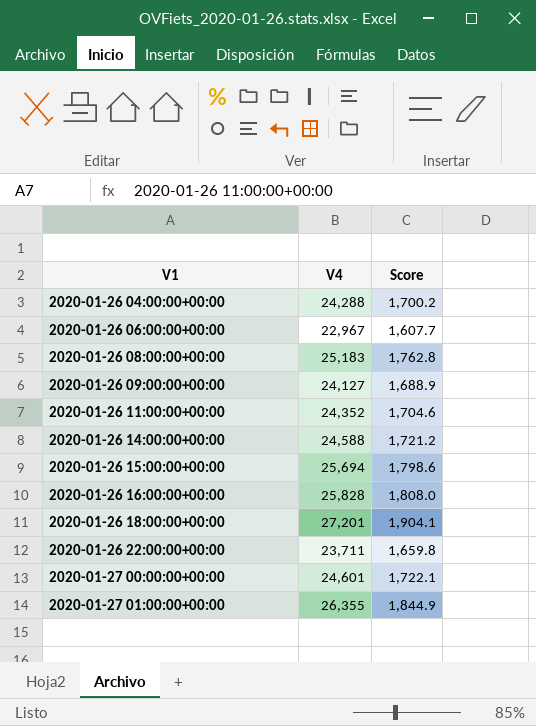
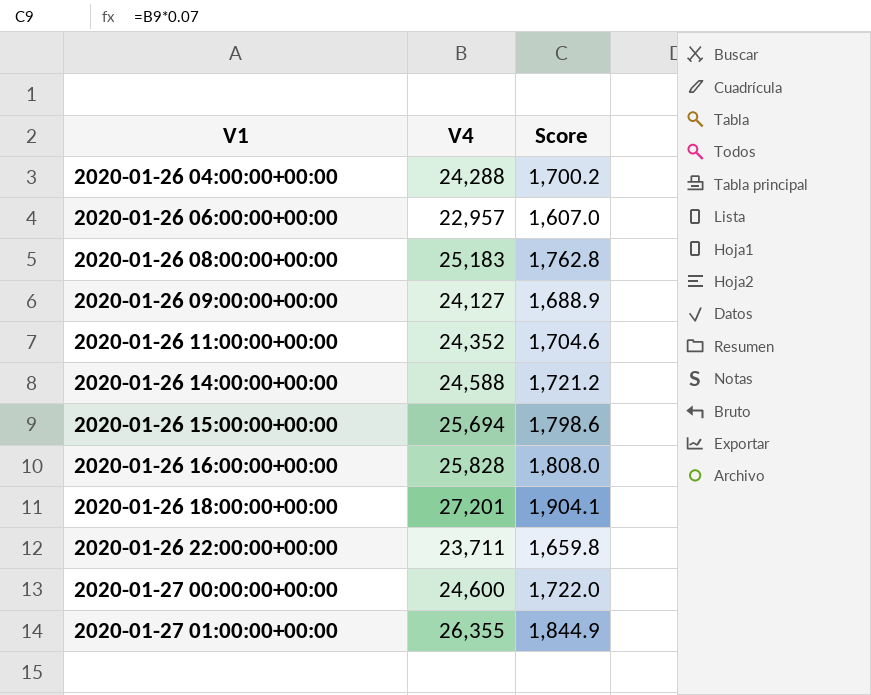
2020-01-26 06:00:00+00:00 | V4: 22,967 -> 22,957
2020-01-26 06:00:00+00:00 | Score: 1,607.7 -> 1,607.0
2020-01-27 00:00:00+00:00 | V4: 24,601 -> 24,600
2020-01-27 00:00:00+00:00 | Score: 1,722.1 -> 1,722.0

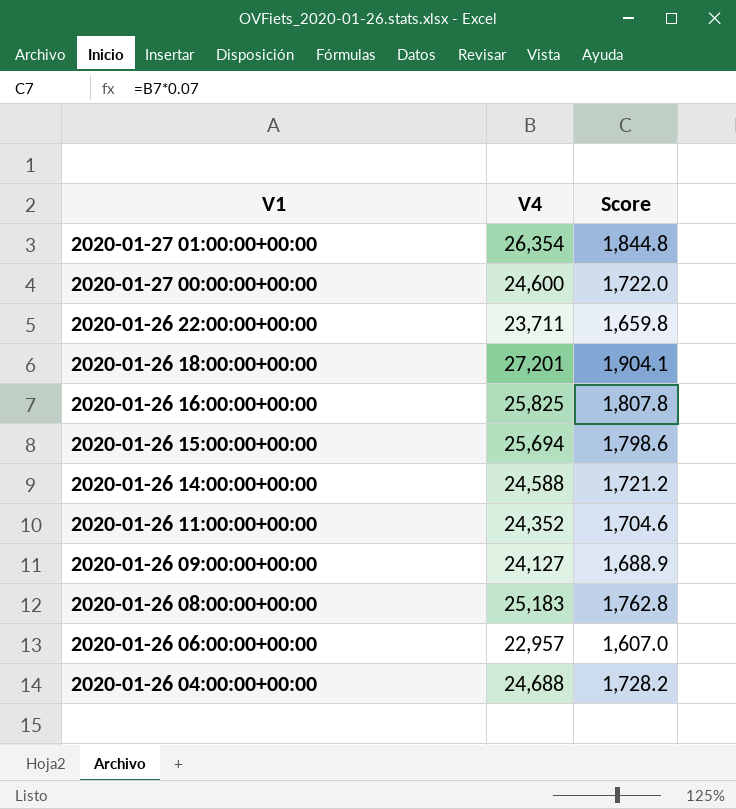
row order: V1 ascending -> V1 descending
2020-01-27 01:00:00+00:00 | V4: 26,355 -> 26,354
2020-01-27 01:00:00+00:00 | Score: 1,844.9 -> 1,844.8
2020-01-26 16:00:00+00:00 | V4: 25,828 -> 25,825
2020-01-26 16:00:00+00:00 | Score: 1,808.0 -> 1,807.8
2020-01-26 04:00:00+00:00 | V4: 24,288 -> 24,688
2020-01-26 04:00:00+00:00 | Score: 1,700.2 -> 1,728.2

